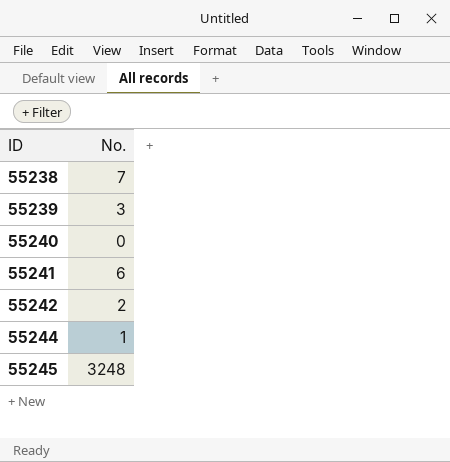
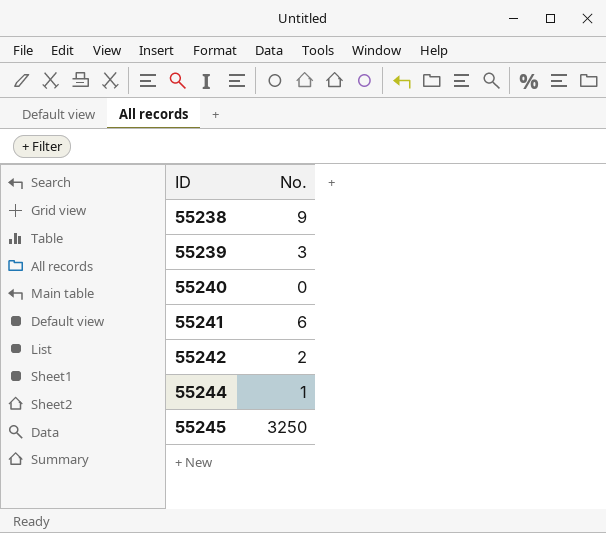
55238 | No.: 7 -> 9
55245 | No.: 3248 -> 3250

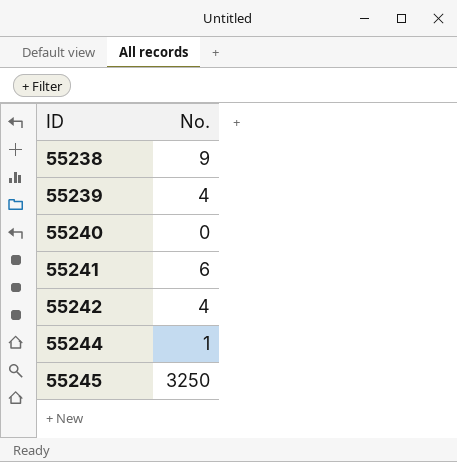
55239 | No.: 3 -> 4
55242 | No.: 2 -> 4

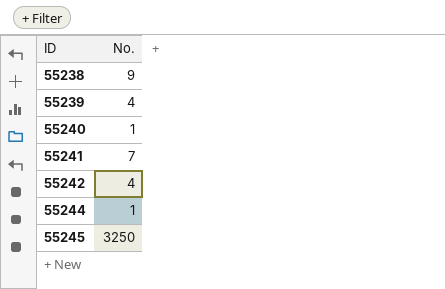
55240 | No.: 0 -> 1
55241 | No.: 6 -> 7

